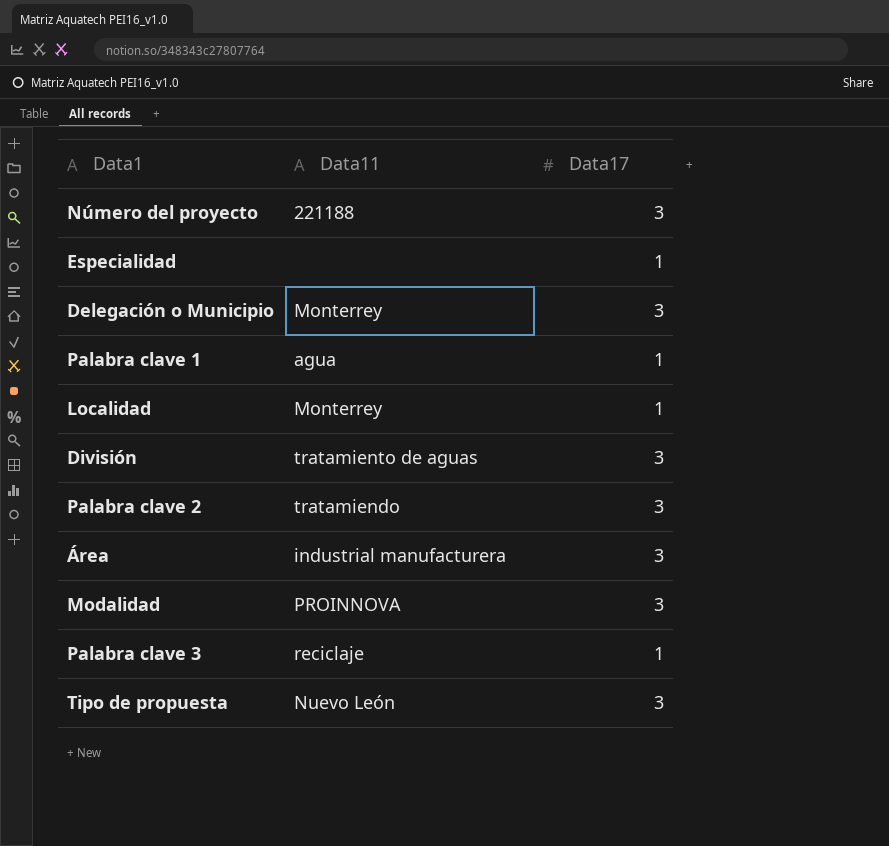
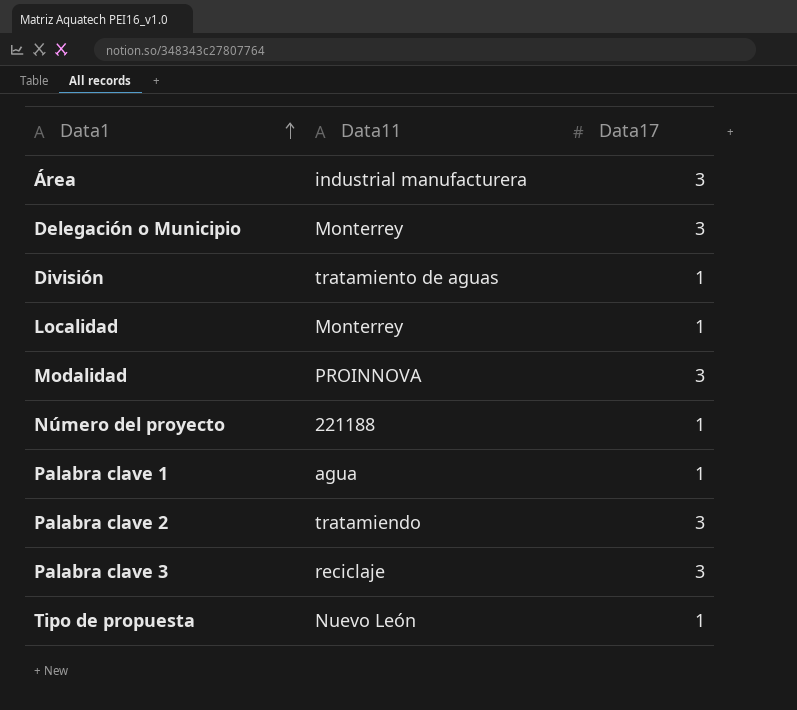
row order: none -> Data1 ascending
row Especialidad: none | 1 -> none
División | Data17: 3 -> 1
Número del proyecto | Data17: 3 -> 1
Palabra clave 3 | Data17: 1 -> 3
Tipo de propuesta | Data17: 3 -> 1

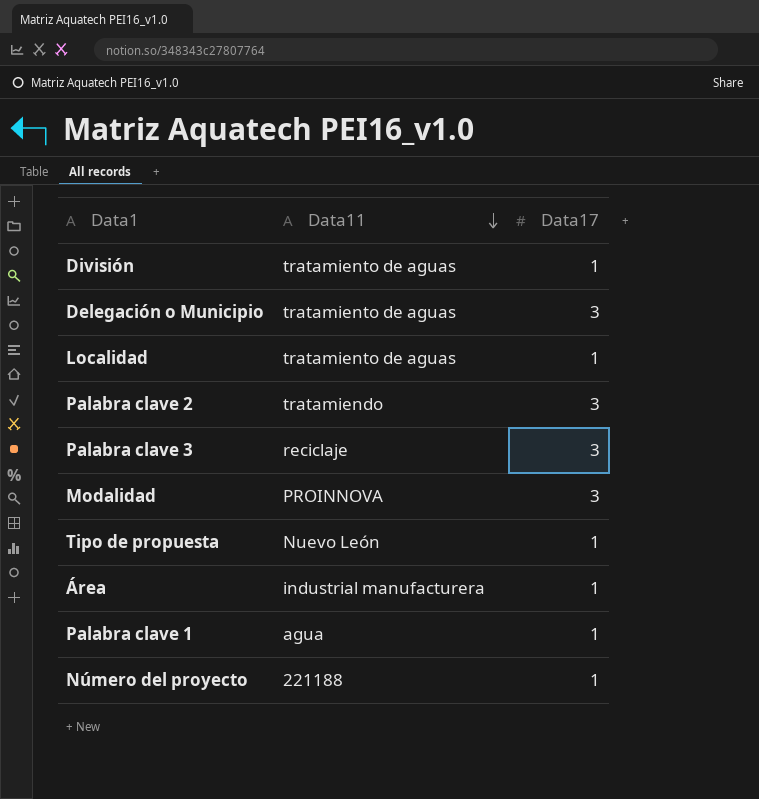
row order: Data1 ascending -> Data11 descending
Delegación o Municipio | Data11: Monterrey -> tratamiento de aguas
Localidad | Data11: Monterrey -> tratamiento de aguas
Área | Data17: 3 -> 1

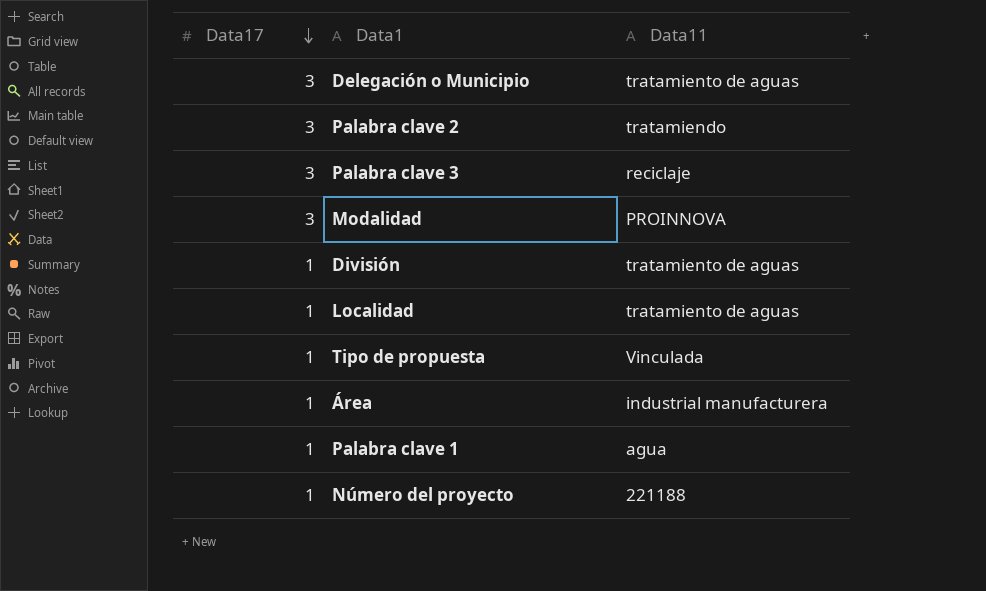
row order: Data11 descending -> Data17 descending
column Data17 | position: 3 -> 1
Tipo de propuesta | Data11: Nuevo León -> Vinculada

